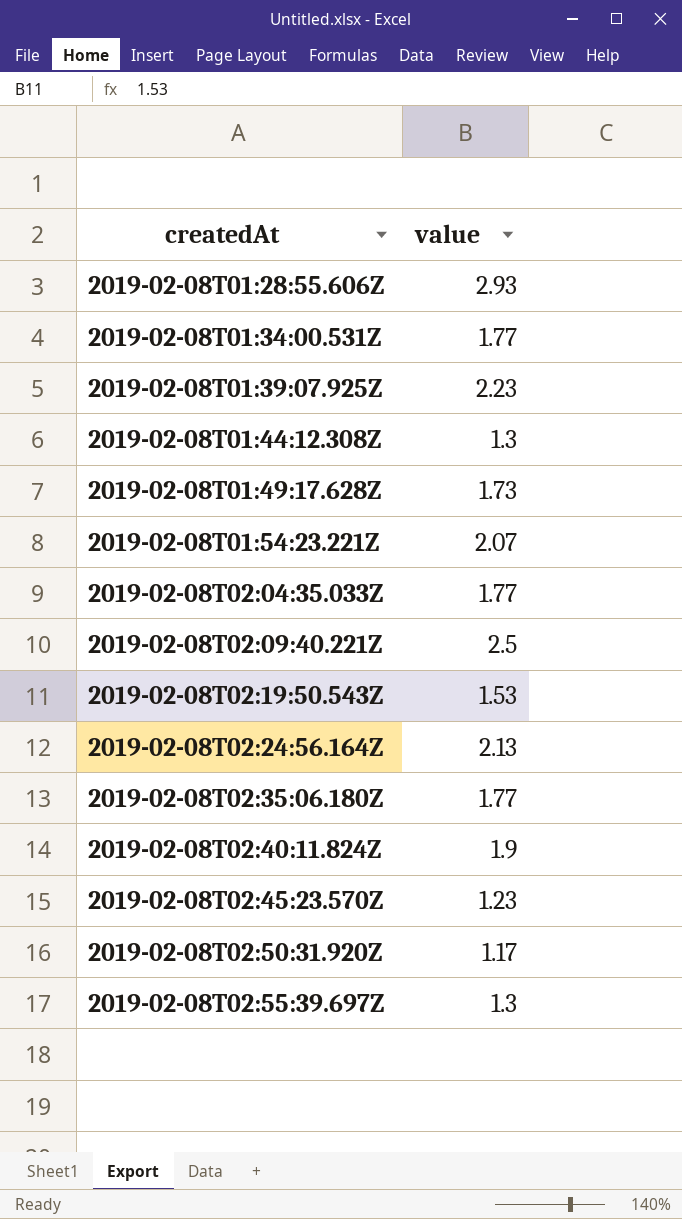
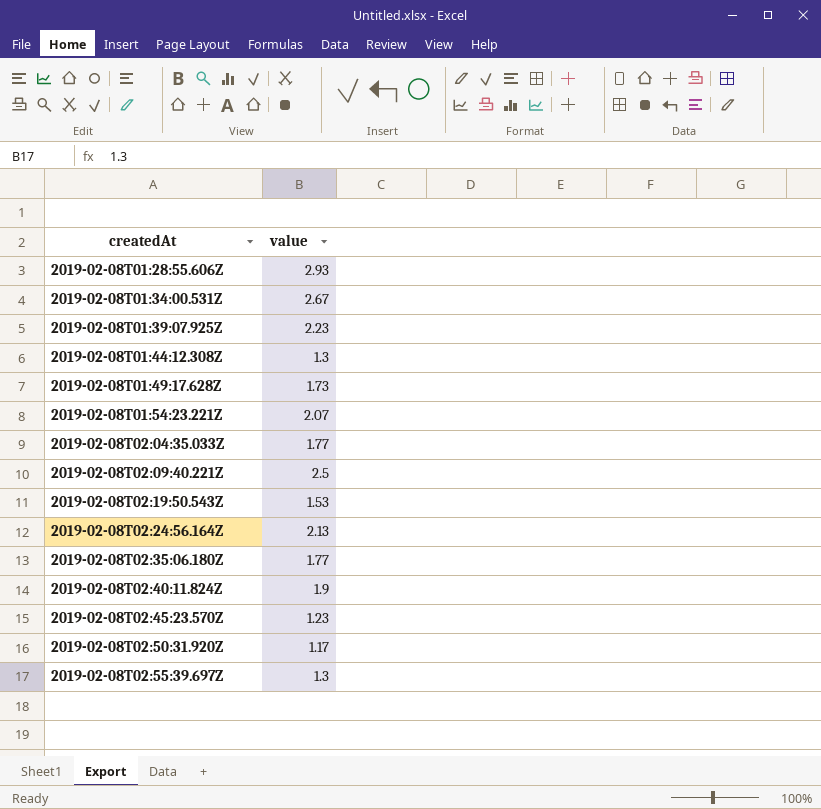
2019-02-08T01:34:00.531Z | value: 1.77 -> 2.67

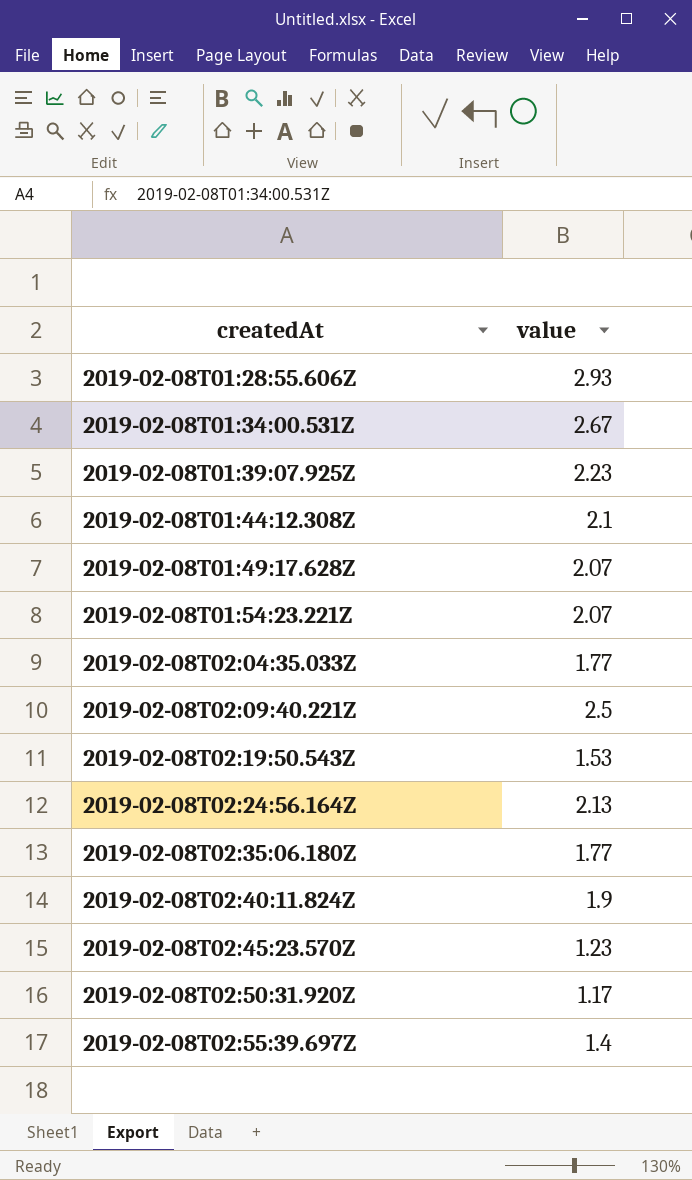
2019-02-08T01:44:12.308Z | value: 1.3 -> 2.1
2019-02-08T01:49:17.628Z | value: 1.73 -> 2.07
2019-02-08T02:55:39.697Z | value: 1.3 -> 1.4

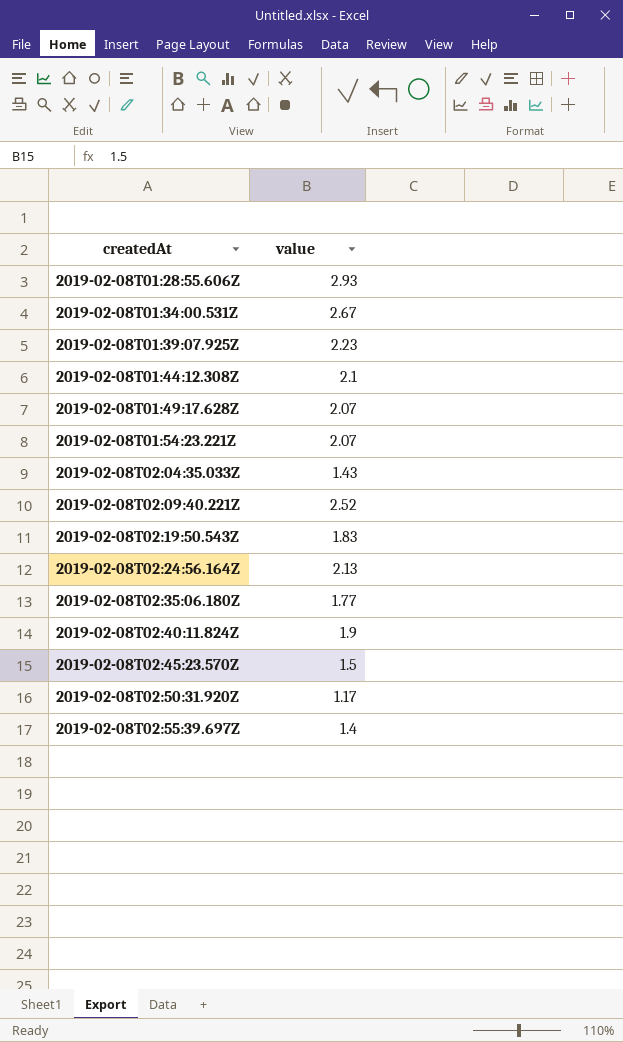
2019-02-08T02:04:35.033Z | value: 1.77 -> 1.43
2019-02-08T02:09:40.221Z | value: 2.5 -> 2.52
2019-02-08T02:19:50.543Z | value: 1.53 -> 1.83
2019-02-08T02:45:23.570Z | value: 1.23 -> 1.5

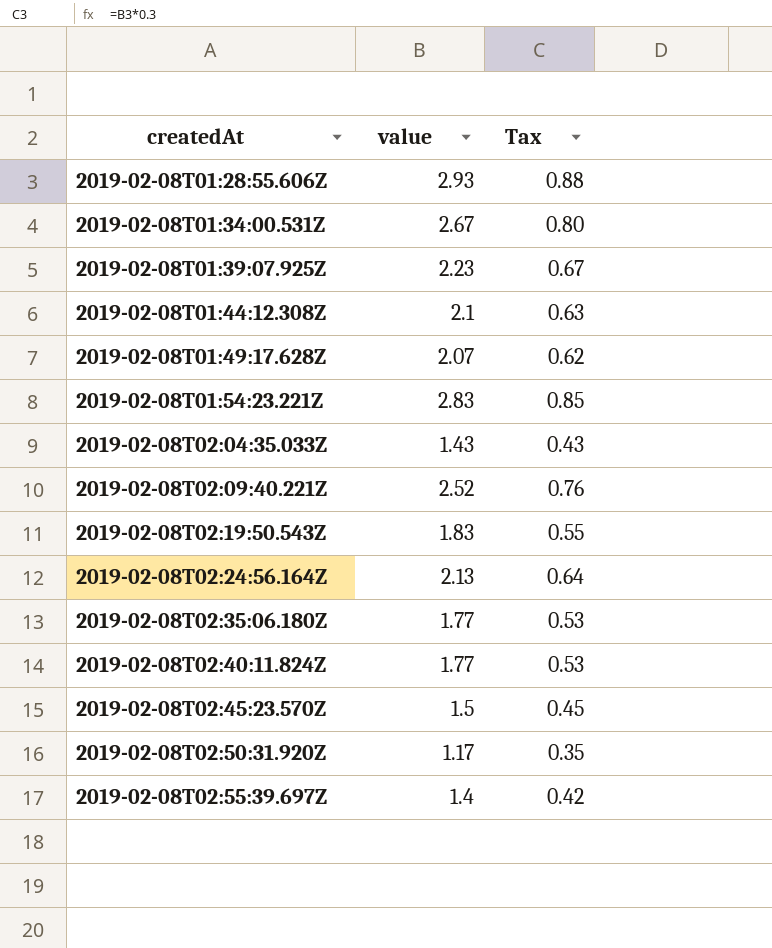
column Tax | formula: none -> [value] * 0.3
2019-02-08T01:54:23.221Z | value: 2.07 -> 2.83
2019-02-08T02:40:11.824Z | value: 1.9 -> 1.77

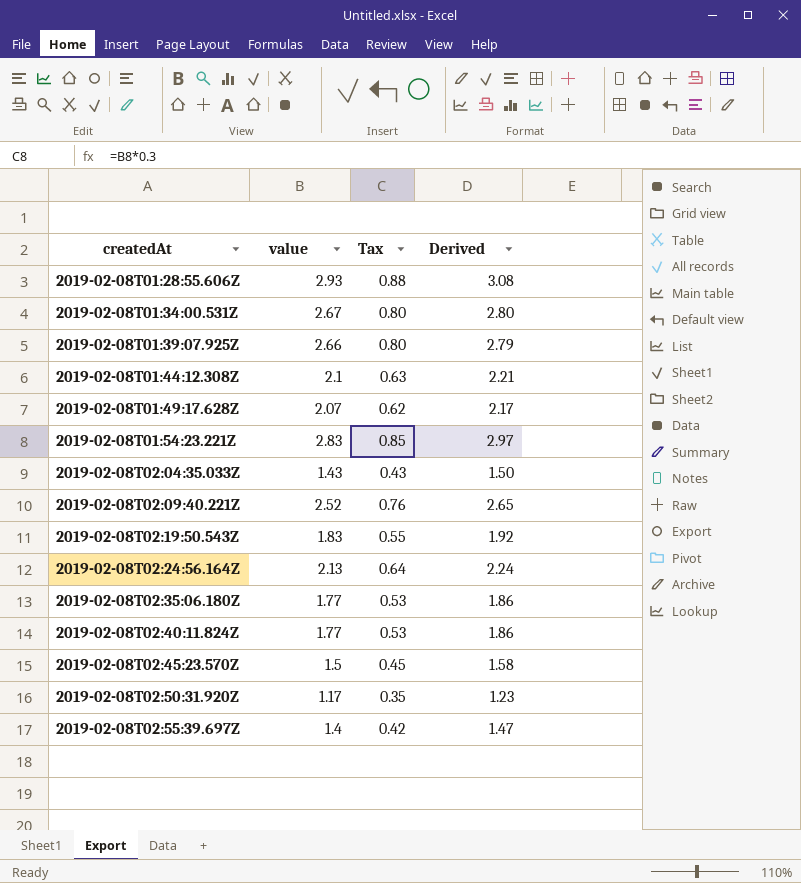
column Derived | formula: none -> [value] * 1.05
2019-02-08T01:39:07.925Z | value: 2.23 -> 2.66
2019-02-08T01:39:07.925Z | Tax: 0.67 -> 0.80

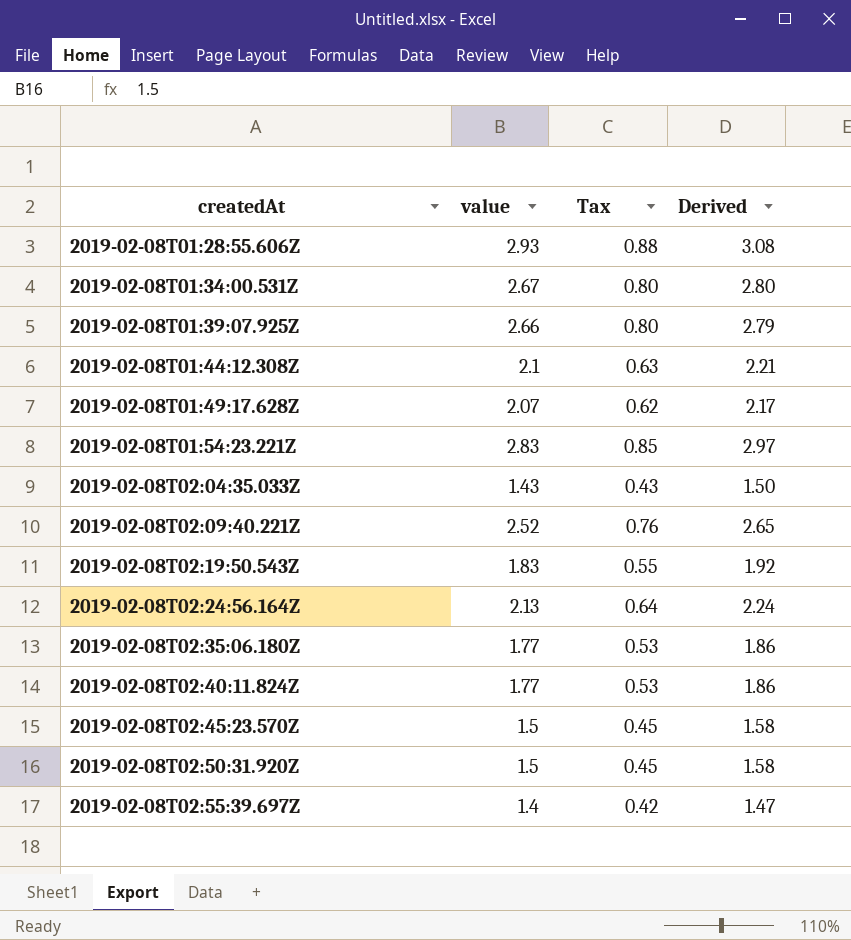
2019-02-08T02:50:31.920Z | value: 1.17 -> 1.5
2019-02-08T02:50:31.920Z | Tax: 0.35 -> 0.45
2019-02-08T02:50:31.920Z | Derived: 1.23 -> 1.58

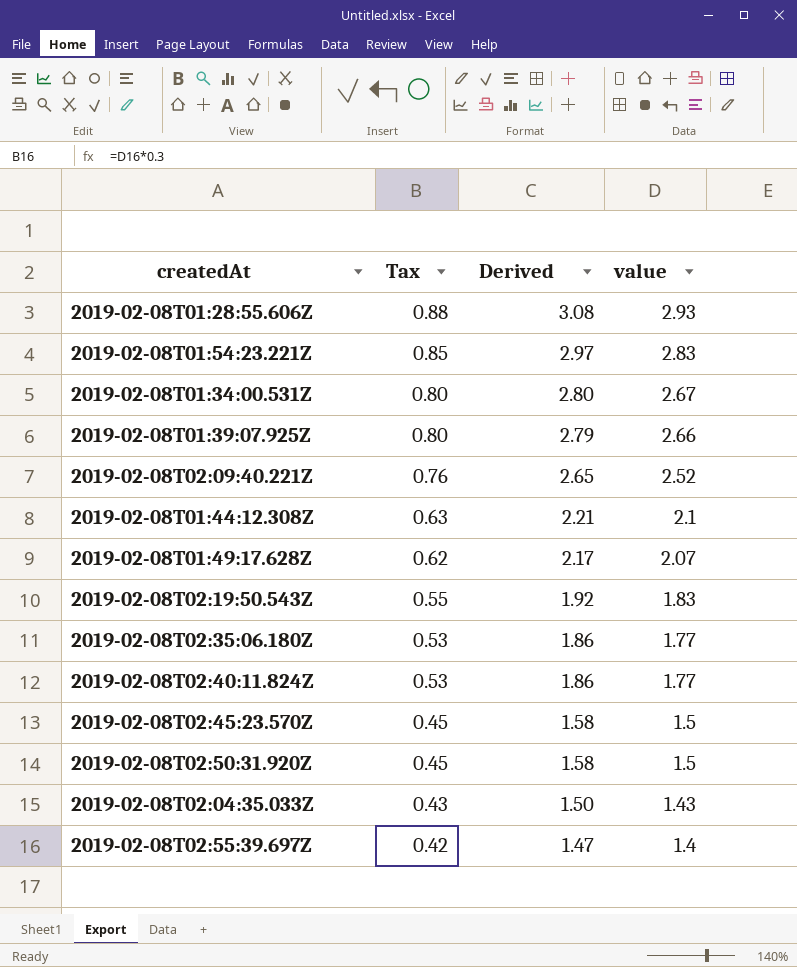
row order: createdAt ascending -> Tax descending
column value | position: 2 -> 4
row 2019-02-08T02:24:56.164Z: 2.13 | 0.64 | 2.24 -> none

